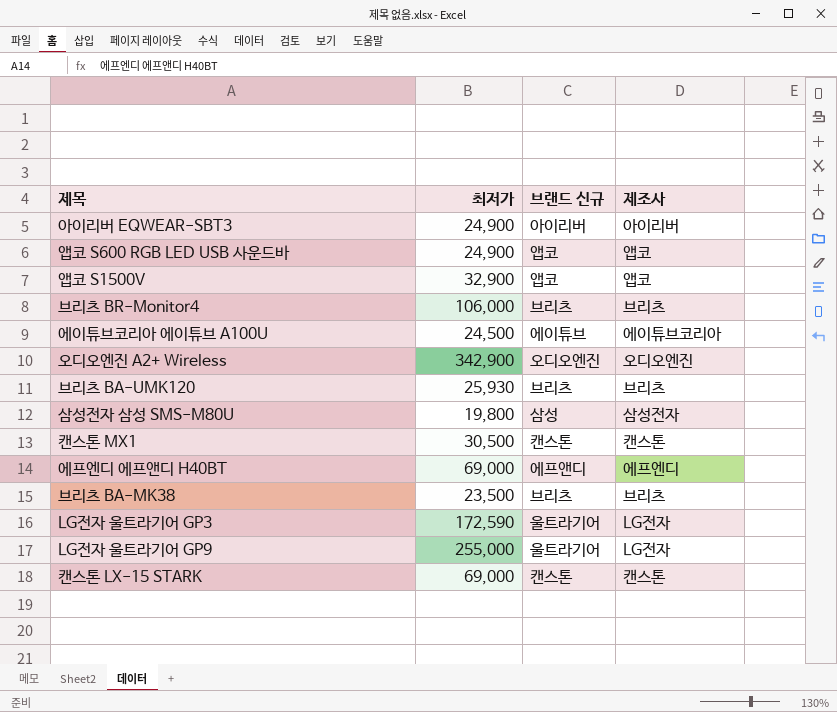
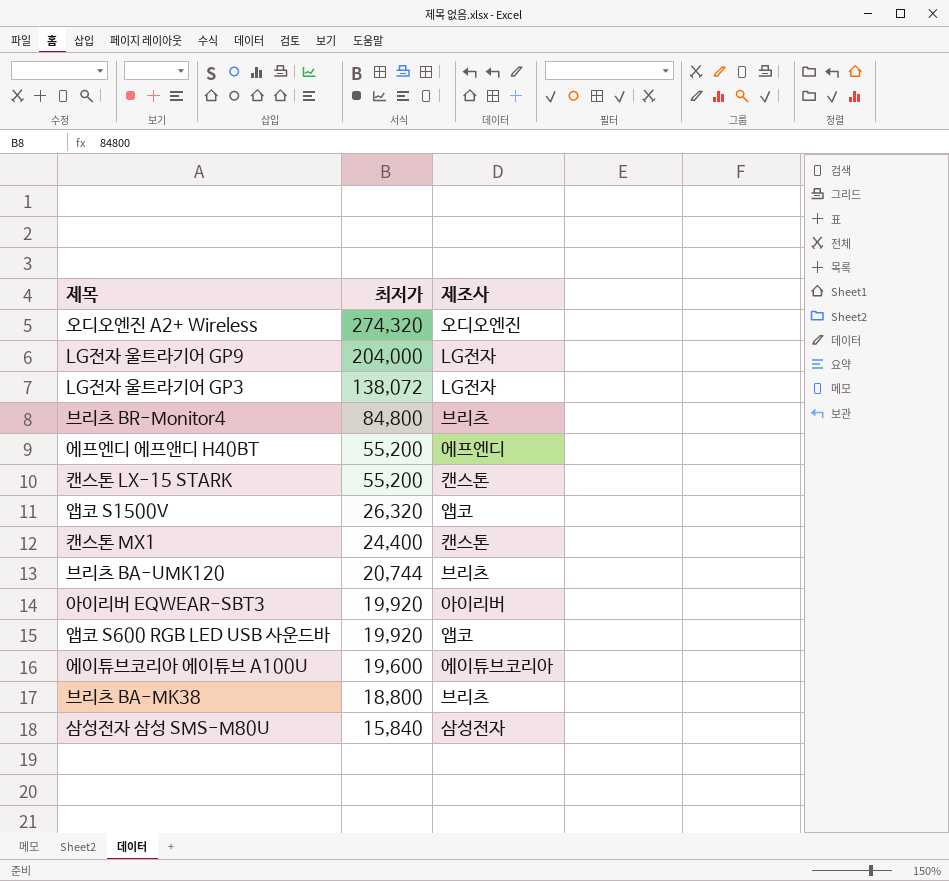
row order: none -> 최저가 descending
column 브랜드 신규 | position: 3 -> none
오디오엔진 A2+ Wireless | 최저가: 342,900 -> 274,320
LG전자 울트라기어 GP9 | 최저가: 255,000 -> 204,000
LG전자 울트라기어 GP3 | 최저가: 172,590 -> 138,072
브리츠 BR-Monitor4 | 최저가: 106,000 -> 84,800
에프엔디 에프앤디 H40BT | 최저가: 69,000 -> 55,200
캔스톤 LX-15 STARK | 최저가: 69,000 -> 55,200
앱코 S1500V | 최저가: 32,900 -> 26,320
캔스톤 MX1 | 최저가: 30,500 -> 24,400
브리츠 BA-UMK120 | 최저가: 25,930 -> 20,744
아이리버 EQWEAR-SBT3 | 최저가: 24,900 -> 19,920
앱코 S600 RGB LED USB 사운드바 | 최저가: 24,900 -> 19,920
에이튜브코리아 에이튜브 A100U | 최저가: 24,500 -> 19,600
브리츠 BA-MK38 | 최저가: 23,500 -> 18,800
삼성전자 삼성 SMS-M80U | 최저가: 19,800 -> 15,840

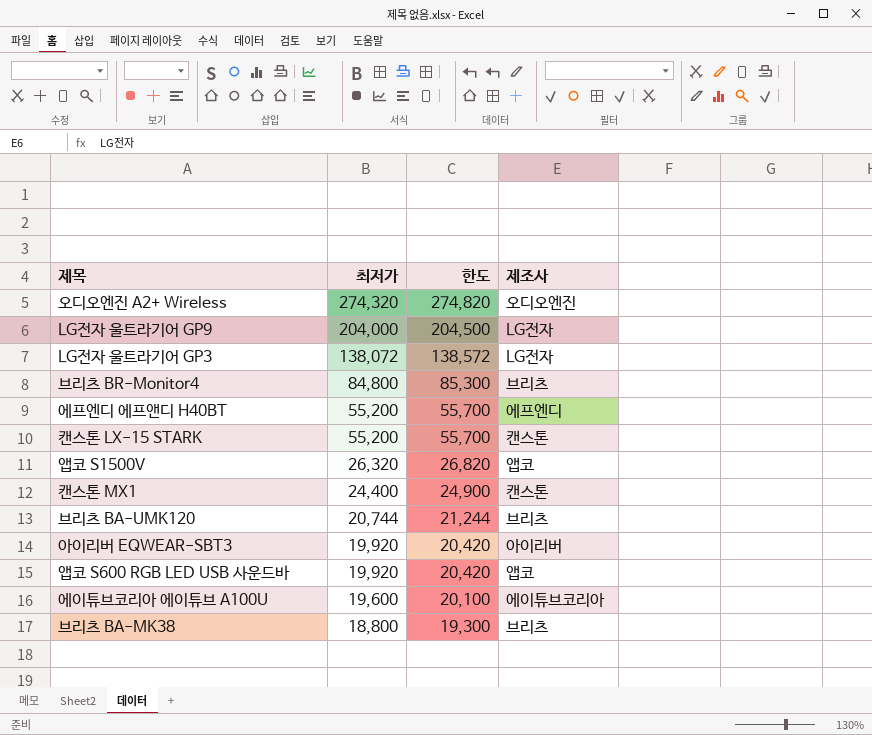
column 한도 | formula: none -> [최저가] + 500
row 삼성전자 삼성 SMS-M80U: 15,840 | 삼성전자 -> none

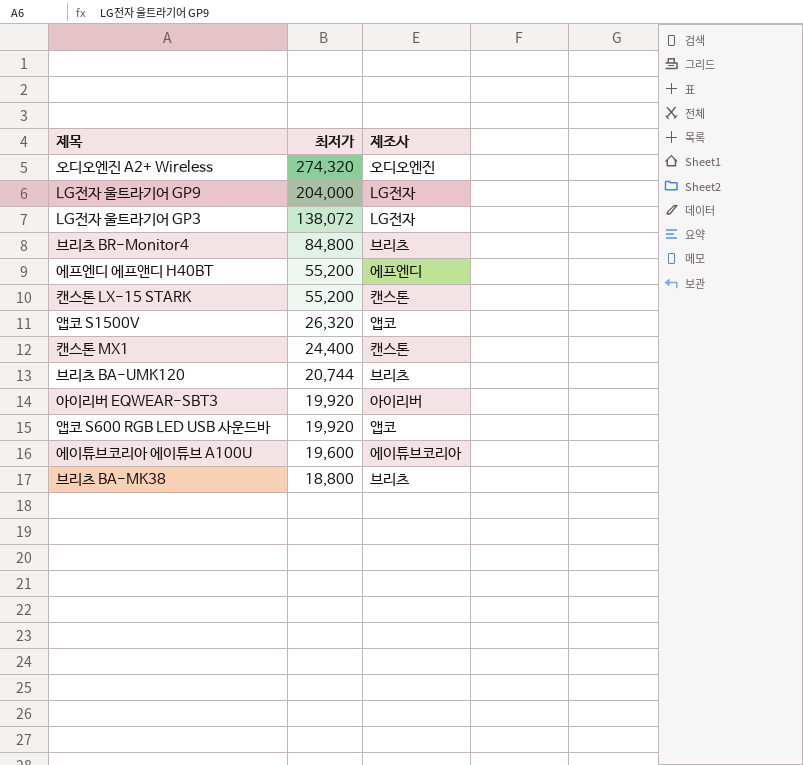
column 한도 | formula: [최저가] + 500 -> none

